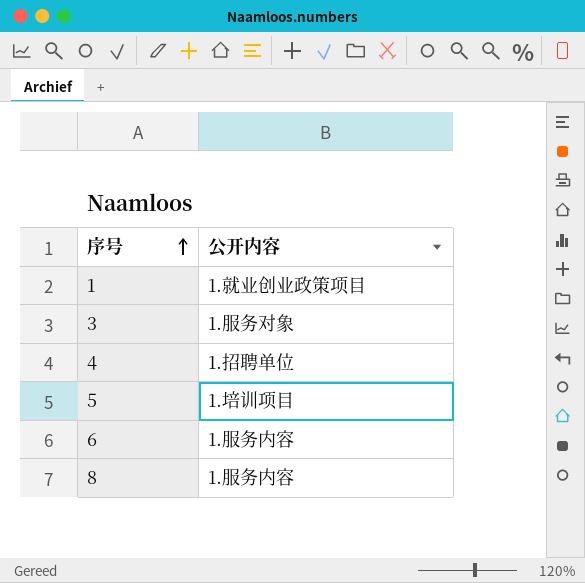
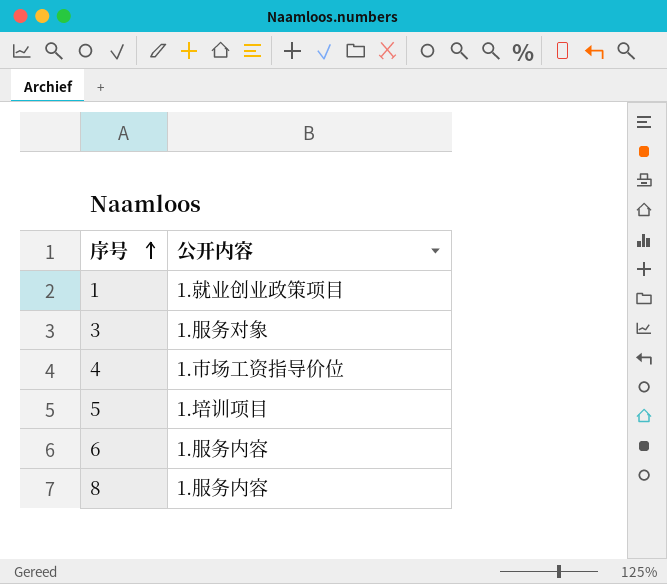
4 | 公开内容: 1.招聘单位 -> 1.市场工资指导价位

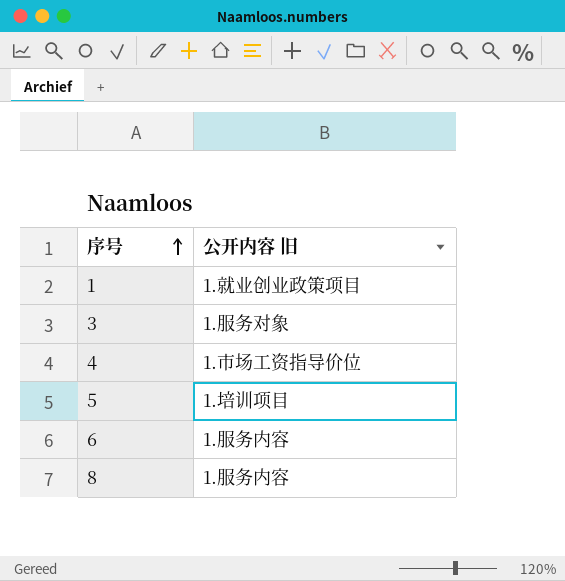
column name: 公开内容 -> 公开内容 旧

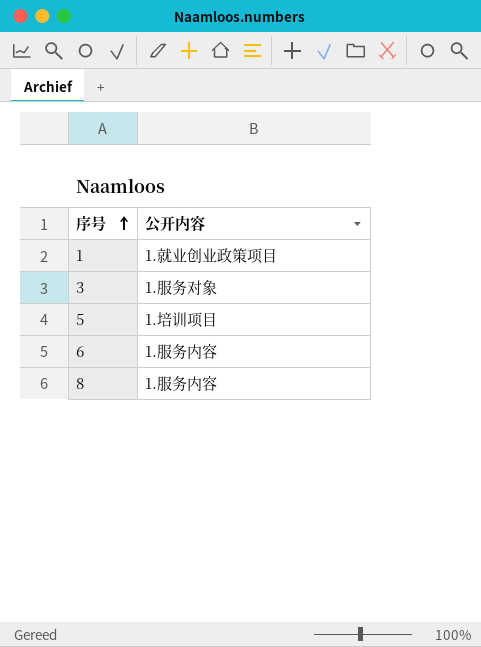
column name: 公开内容 旧 -> 公开内容
row 4: 1.市场工资指导价位 -> none

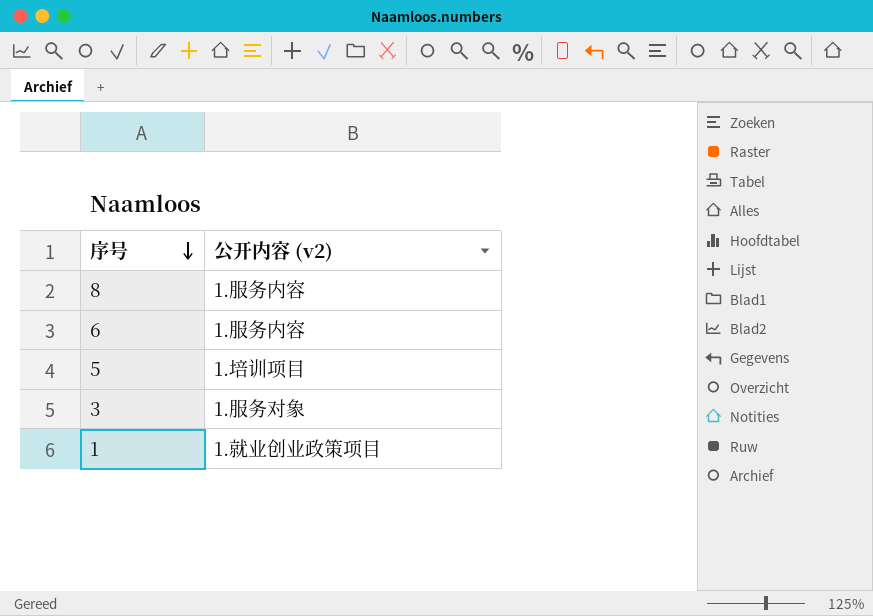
row order: 序号 ascending -> 序号 descending
column name: 公开内容 -> 公开内容 (v2)

